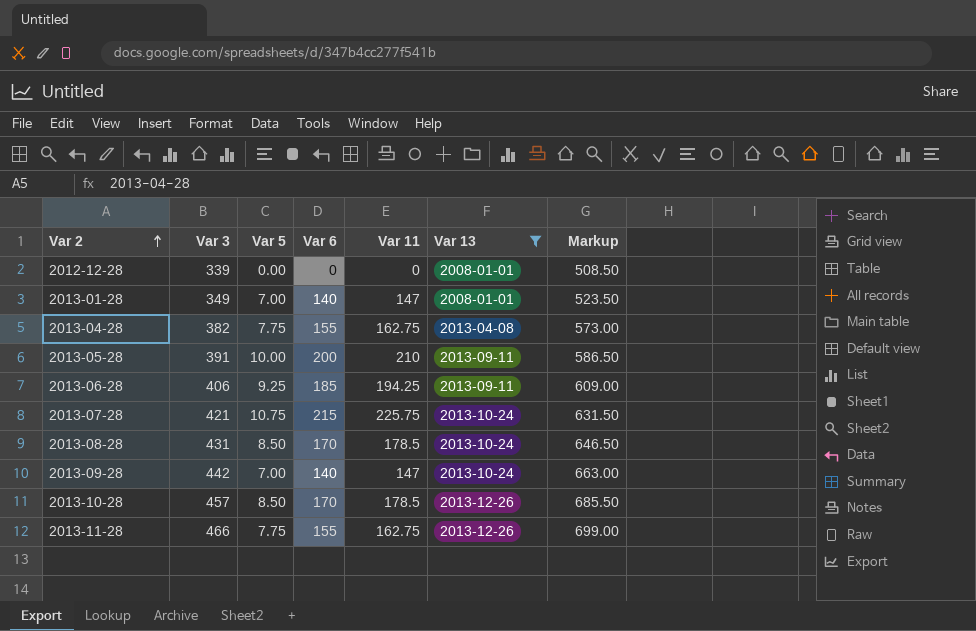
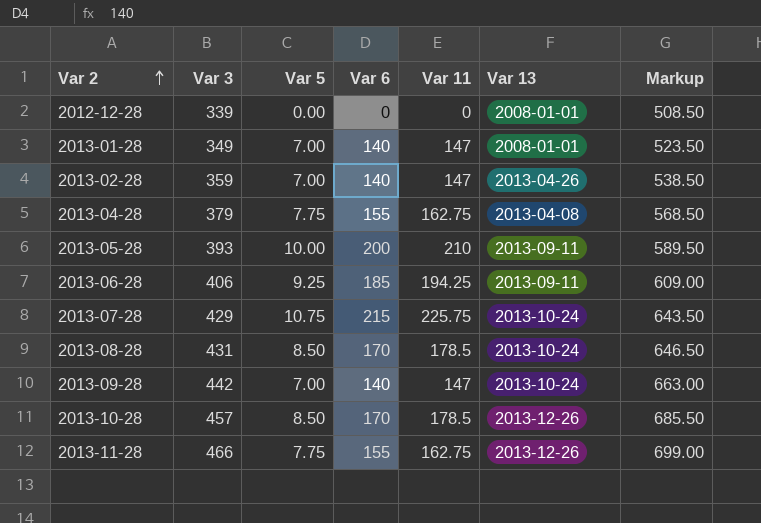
filter: Var 13 != 2013-04-26 -> none
2013-04-28 | Var 3: 382 -> 379
2013-04-28 | Markup: 573.00 -> 568.50
2013-05-28 | Var 3: 391 -> 393
2013-05-28 | Markup: 586.50 -> 589.50
2013-07-28 | Var 3: 421 -> 429
2013-07-28 | Markup: 631.50 -> 643.50

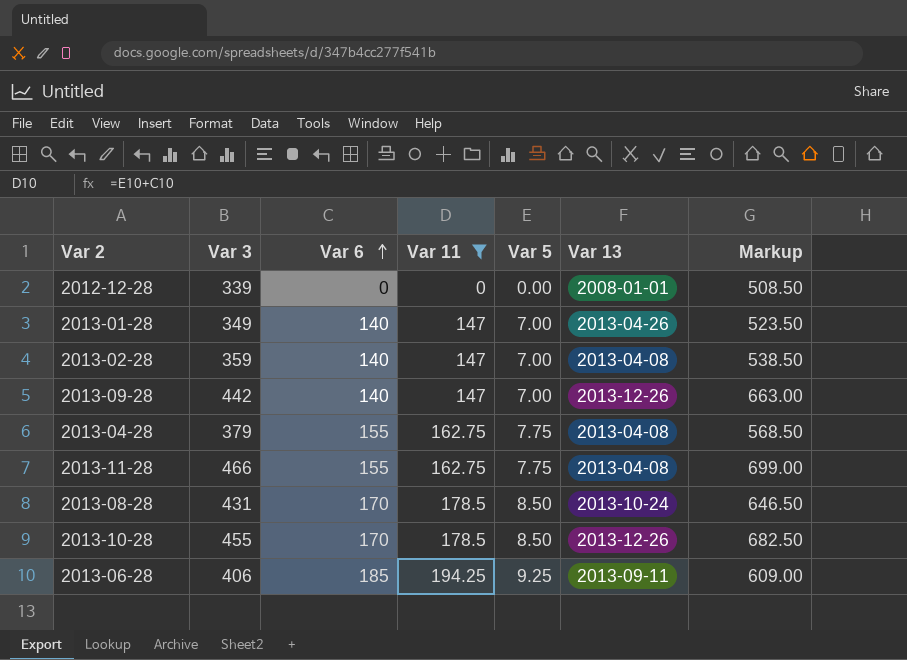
filter: none -> Var 11 <= 194.25
row order: Var 2 ascending -> Var 6 ascending
column Var 5 | position: 3 -> 5
2013-01-28 | Var 13: 2008-01-01 -> 2013-04-26
2013-02-28 | Var 13: 2013-04-26 -> 2013-04-08
2013-09-28 | Var 13: 2013-10-24 -> 2013-12-26
2013-11-28 | Var 13: 2013-12-26 -> 2013-04-08
2013-10-28 | Var 3: 457 -> 455
2013-10-28 | Markup: 685.50 -> 682.50

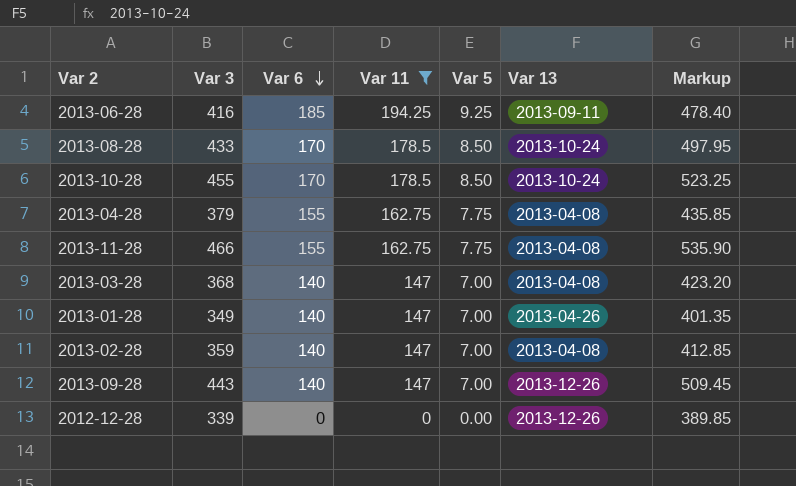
row order: Var 6 ascending -> Var 6 descending
column Markup | formula: [Var 3] * 1.5 -> [Var 3] * 1.15
2013-06-28 | Var 3: 406 -> 416
2013-08-28 | Var 3: 431 -> 433
2013-10-28 | Var 13: 2013-12-26 -> 2013-10-24
row 2013-03-28: none -> 368 | 140 | 147 | 7.00 | 2013-04-08 | 423.20
2013-09-28 | Var 3: 442 -> 443
2012-12-28 | Var 13: 2008-01-01 -> 2013-12-26

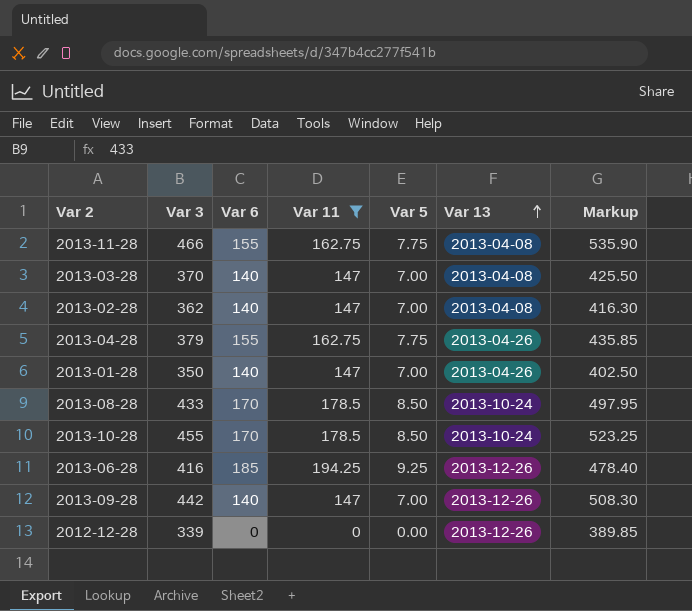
row order: Var 6 descending -> Var 13 ascending
2013-03-28 | Var 3: 368 -> 370
2013-03-28 | Markup: 423.20 -> 425.50
2013-02-28 | Var 3: 359 -> 362
2013-02-28 | Markup: 412.85 -> 416.30
2013-04-28 | Var 13: 2013-04-08 -> 2013-04-26
2013-01-28 | Var 3: 349 -> 350
2013-01-28 | Markup: 401.35 -> 402.50
2013-06-28 | Var 13: 2013-09-11 -> 2013-12-26
2013-09-28 | Var 3: 443 -> 442
2013-09-28 | Markup: 509.45 -> 508.30

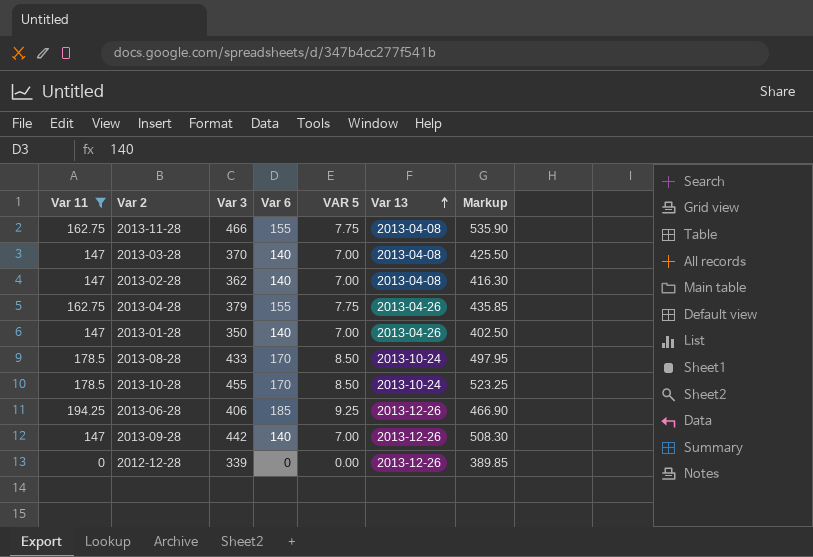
column Var 11 | position: 4 -> 1
column name: Var 5 -> VAR 5
2013-06-28 | Var 3: 416 -> 406
2013-06-28 | Markup: 478.40 -> 466.90

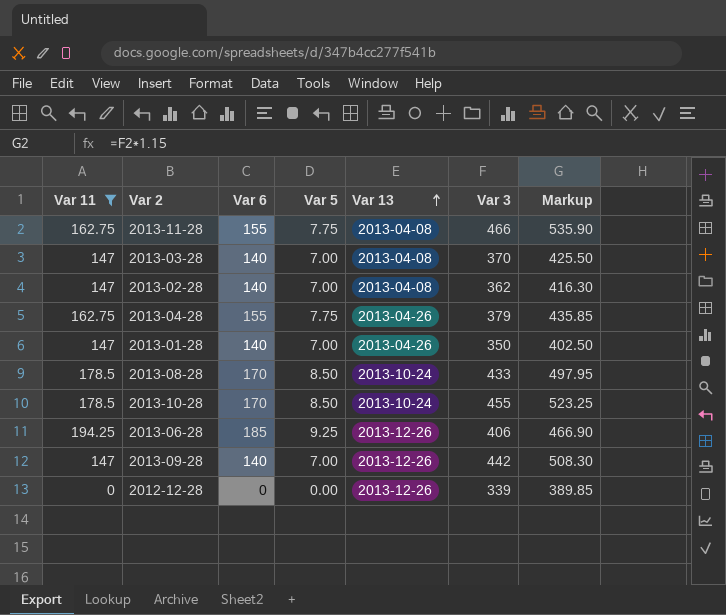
column name: VAR 5 -> Var 5
column Var 3 | position: 3 -> 6

